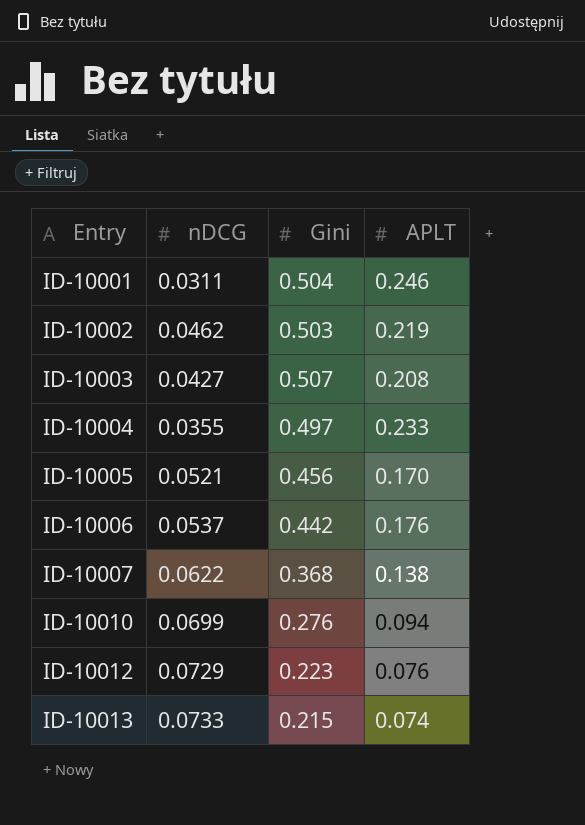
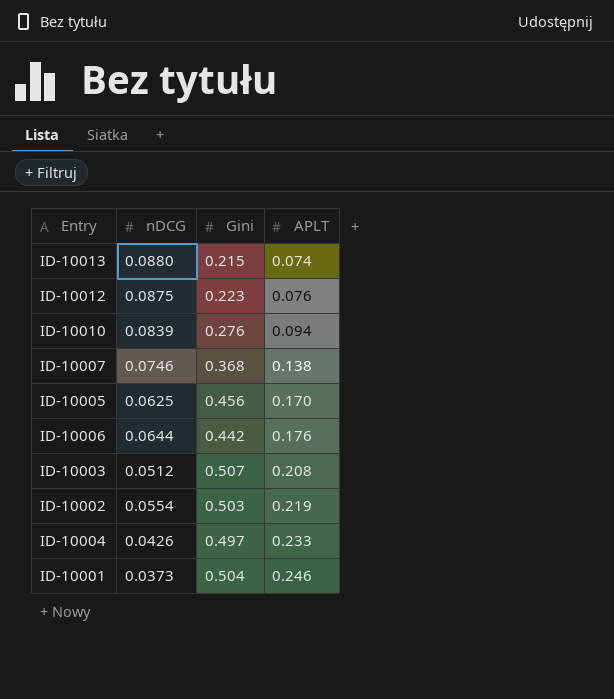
row order: Entry ascending -> APLT ascending
ID-10013 | nDCG: 0.0733 -> 0.0880
ID-10012 | nDCG: 0.0729 -> 0.0875
ID-10010 | nDCG: 0.0699 -> 0.0839
ID-10007 | nDCG: 0.0622 -> 0.0746
ID-10005 | nDCG: 0.0521 -> 0.0625
ID-10006 | nDCG: 0.0537 -> 0.0644
ID-10003 | nDCG: 0.0427 -> 0.0512
ID-10002 | nDCG: 0.0462 -> 0.0554
ID-10004 | nDCG: 0.0355 -> 0.0426
ID-10001 | nDCG: 0.0311 -> 0.0373

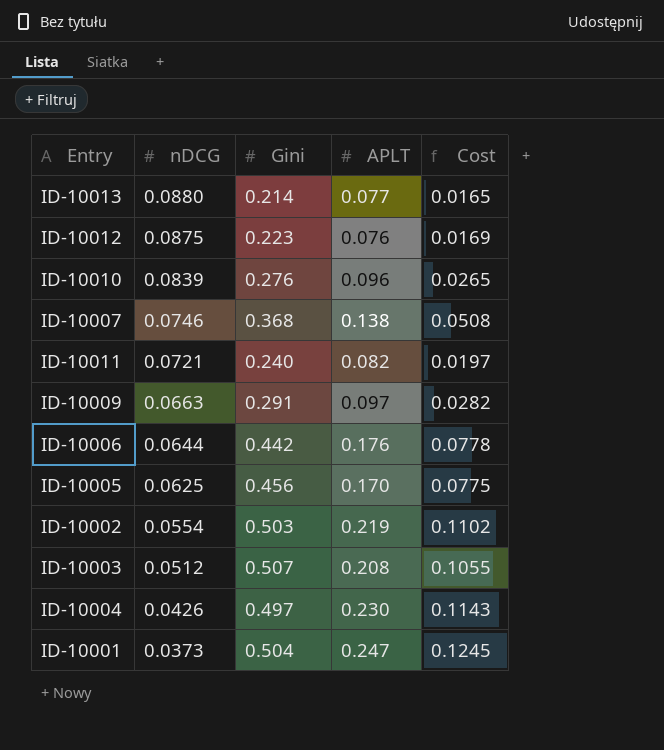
row order: APLT ascending -> nDCG descending
column Cost | formula: none -> [Gini] * [APLT]
ID-10013 | Gini: 0.215 -> 0.214
ID-10013 | APLT: 0.074 -> 0.077
ID-10010 | APLT: 0.094 -> 0.096
row ID-10011: none -> 0.0721 | 0.240 | 0.082 | 0.0197
row ID-10009: none -> 0.0663 | 0.291 | 0.097 | 0.0282
ID-10004 | APLT: 0.233 -> 0.230
ID-10001 | APLT: 0.246 -> 0.247

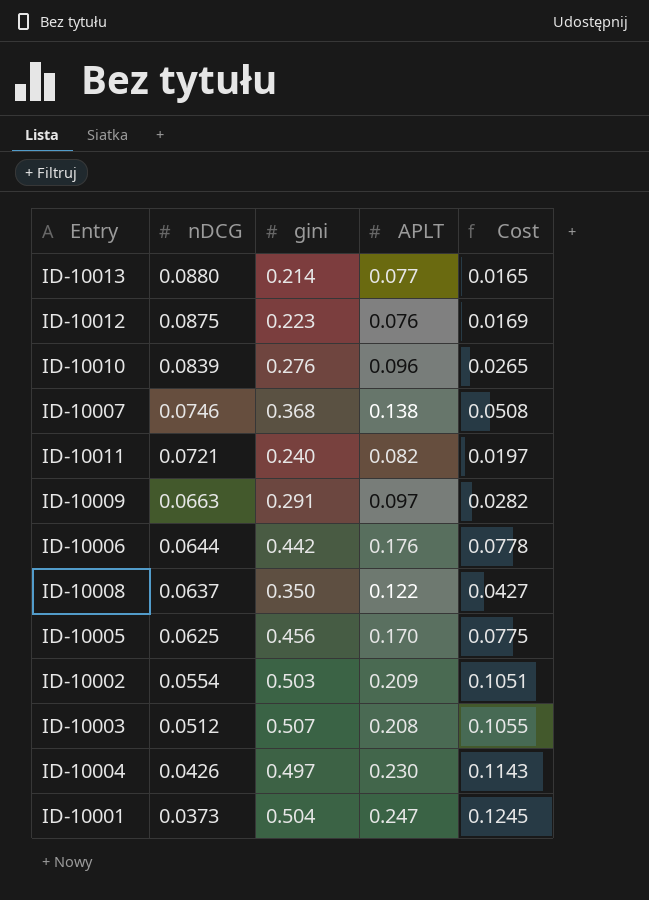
column name: Gini -> gini
row ID-10008: none -> 0.0637 | 0.350 | 0.122 | 0.0427
ID-10002 | APLT: 0.219 -> 0.209
ID-10002 | Cost: 0.1102 -> 0.1051

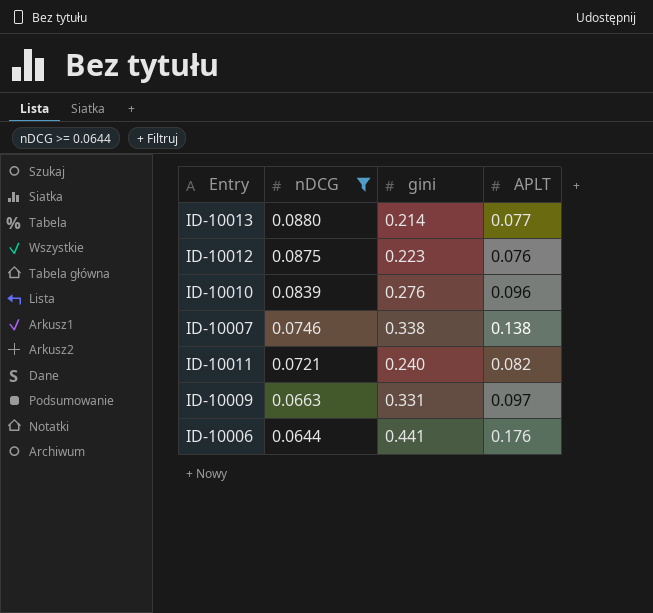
filter: none -> nDCG >= 0.0644
column Cost | formula: [gini] * [APLT] -> none
ID-10007 | gini: 0.368 -> 0.338
ID-10009 | gini: 0.291 -> 0.331
ID-10006 | gini: 0.442 -> 0.441

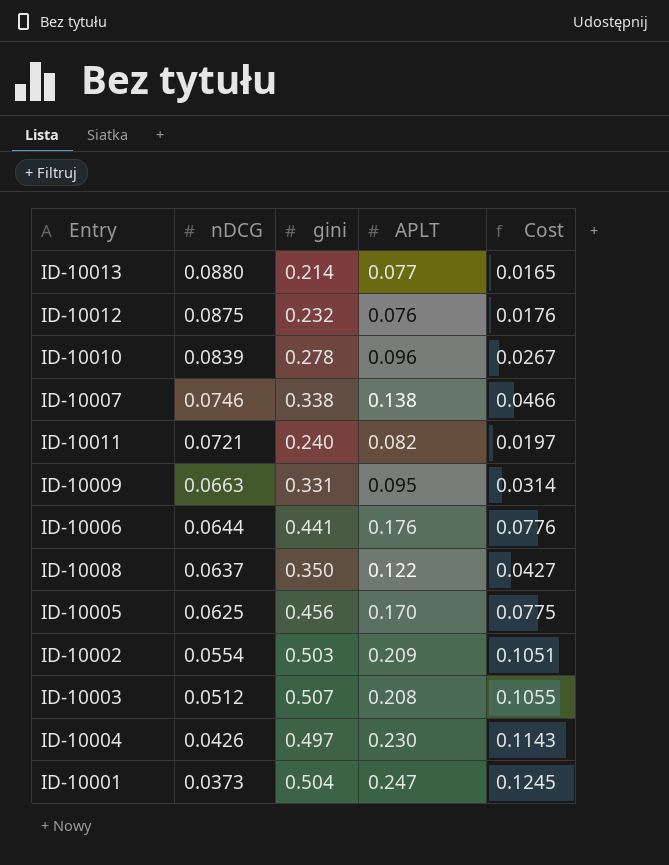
filter: nDCG >= 0.0644 -> none
column Cost | formula: none -> [gini] * [APLT]
ID-10012 | gini: 0.223 -> 0.232
ID-10010 | gini: 0.276 -> 0.278
ID-10009 | APLT: 0.097 -> 0.095

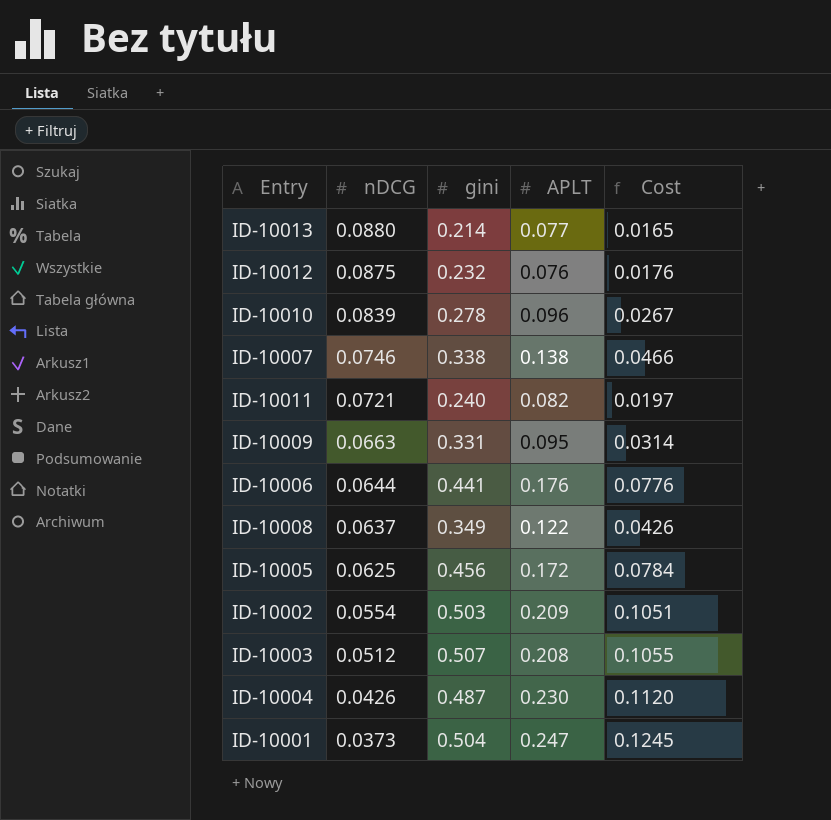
ID-10008 | gini: 0.350 -> 0.349
ID-10008 | Cost: 0.0427 -> 0.0426
ID-10005 | APLT: 0.170 -> 0.172
ID-10005 | Cost: 0.0775 -> 0.0784
ID-10004 | gini: 0.497 -> 0.487
ID-10004 | Cost: 0.1143 -> 0.1120

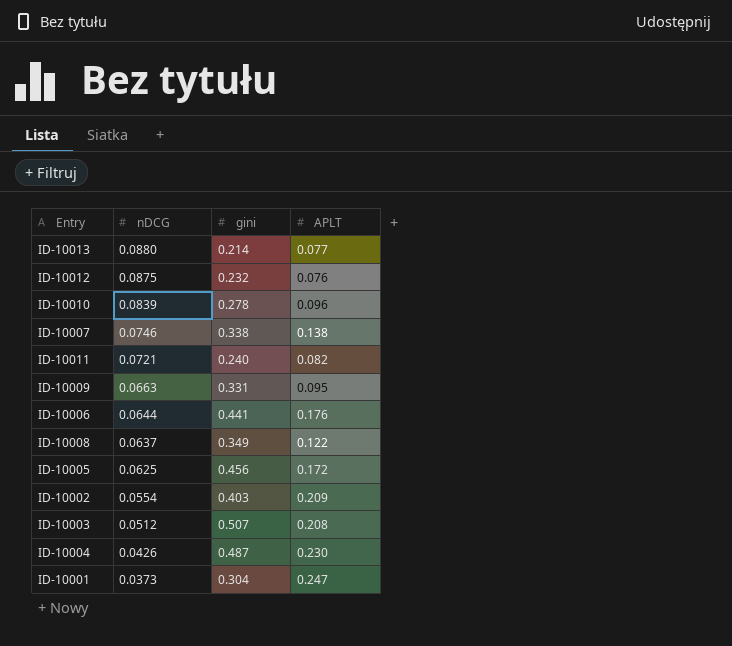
column Cost | formula: [gini] * [APLT] -> none
ID-10002 | gini: 0.503 -> 0.403
ID-10001 | gini: 0.504 -> 0.304

